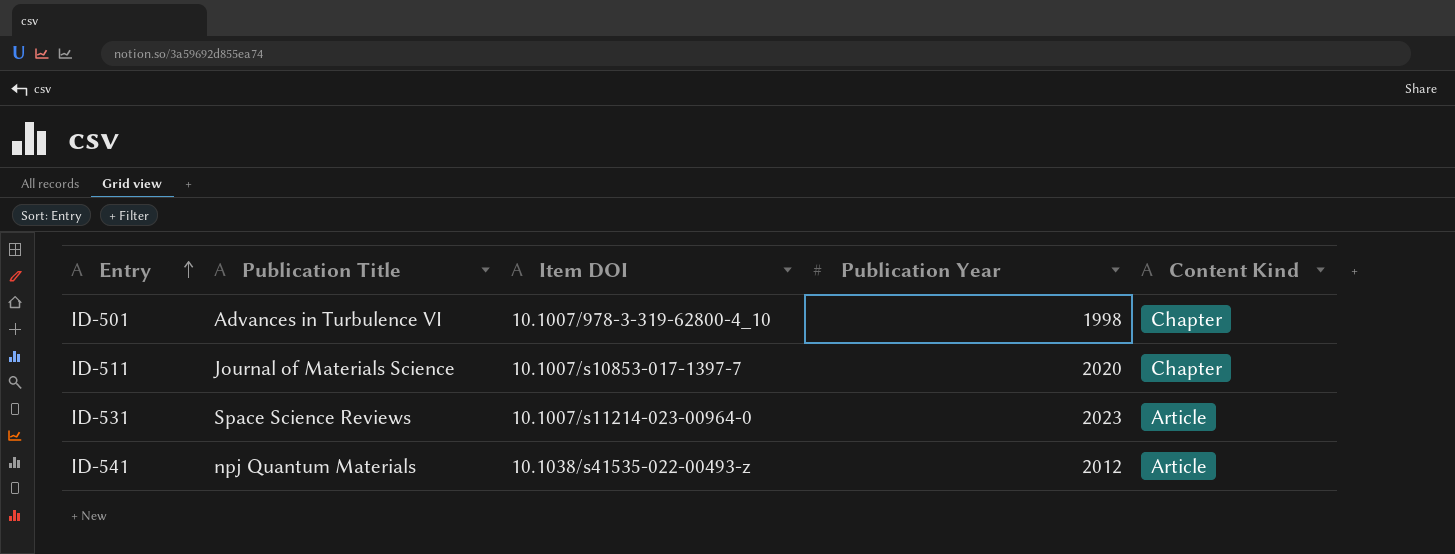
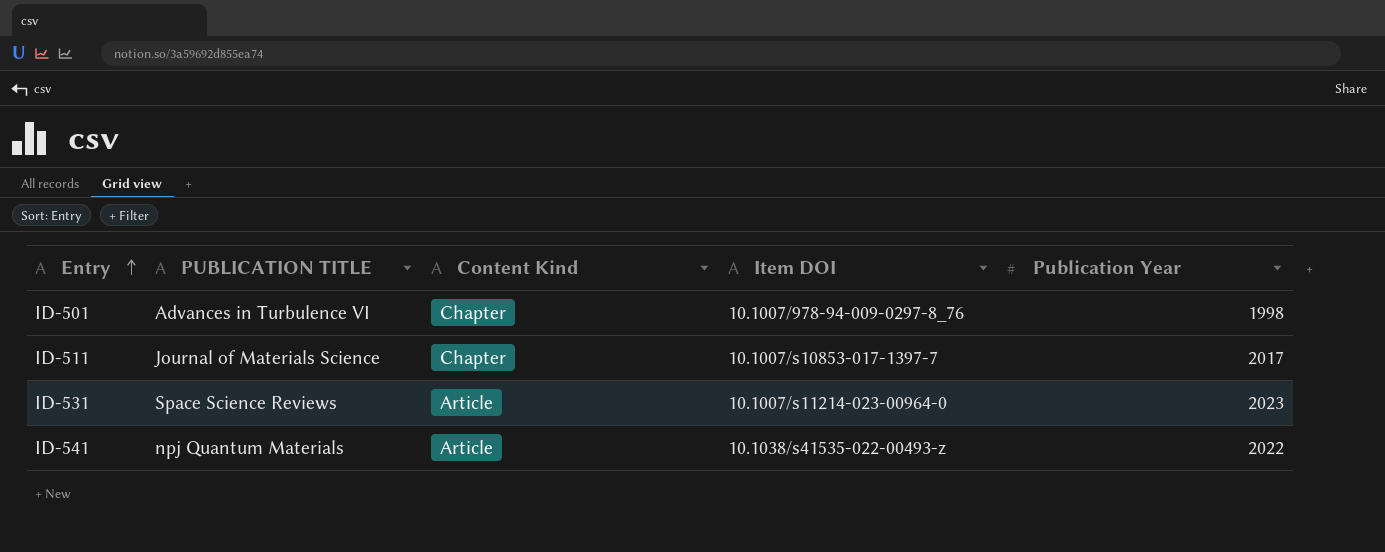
column name: Publication Title -> PUBLICATION TITLE
column Content Kind | position: 5 -> 3
ID-501 | Item DOI: 10.1007/978-3-319-62800-4_10 -> 10.1007/978-94-009-0297-8_76
ID-511 | Publication Year: 2020 -> 2017
ID-541 | Publication Year: 2012 -> 2022

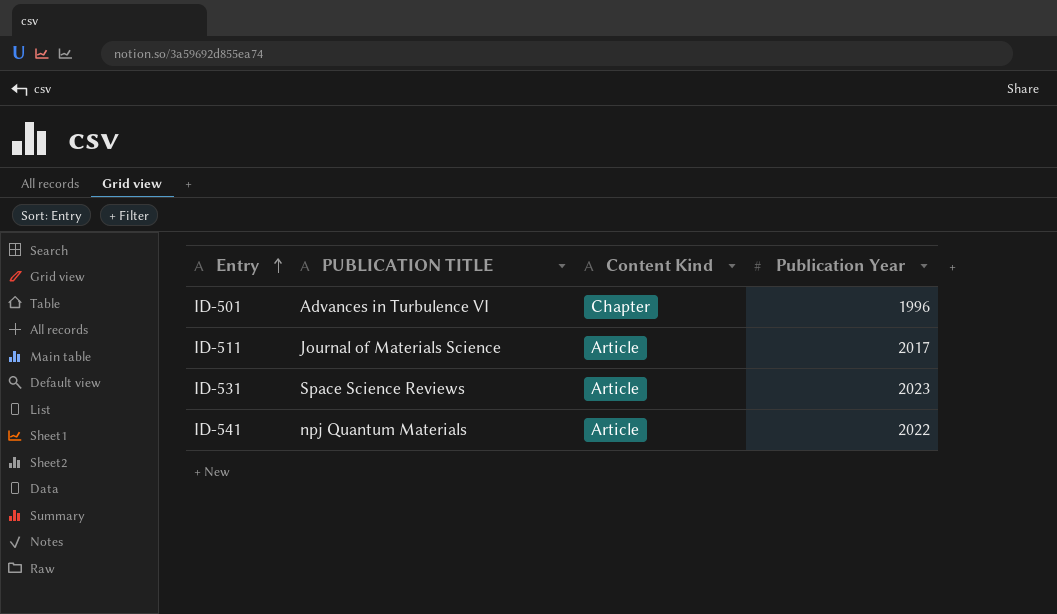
column Item DOI | position: 4 -> none
ID-501 | Publication Year: 1998 -> 1996
ID-511 | Content Kind: Chapter -> Article

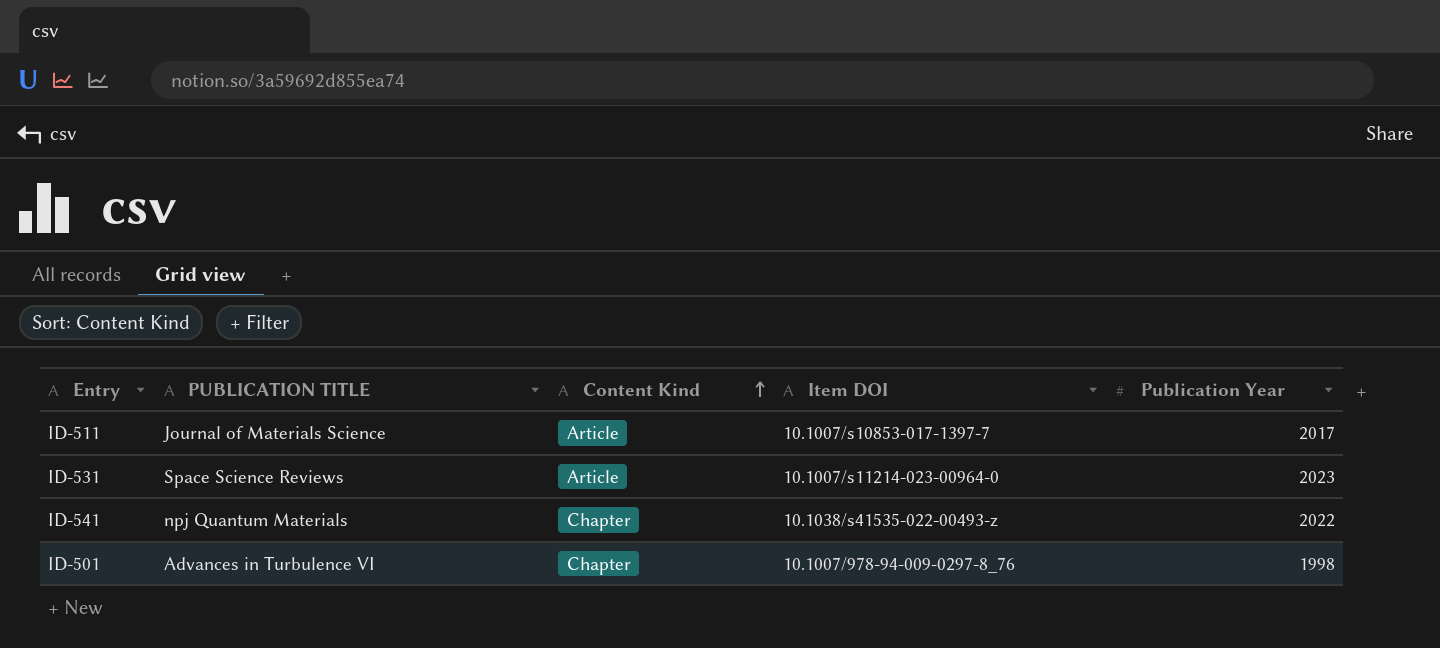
row order: Entry ascending -> Content Kind ascending
column Item DOI | position: none -> 4
ID-541 | Content Kind: Article -> Chapter
ID-501 | Publication Year: 1996 -> 1998

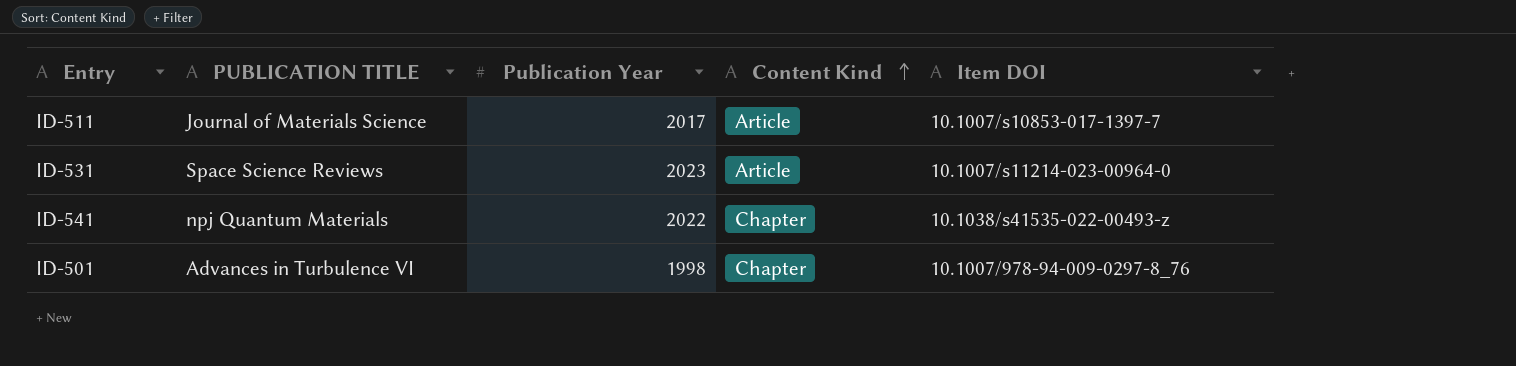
column Publication Year | position: 5 -> 3

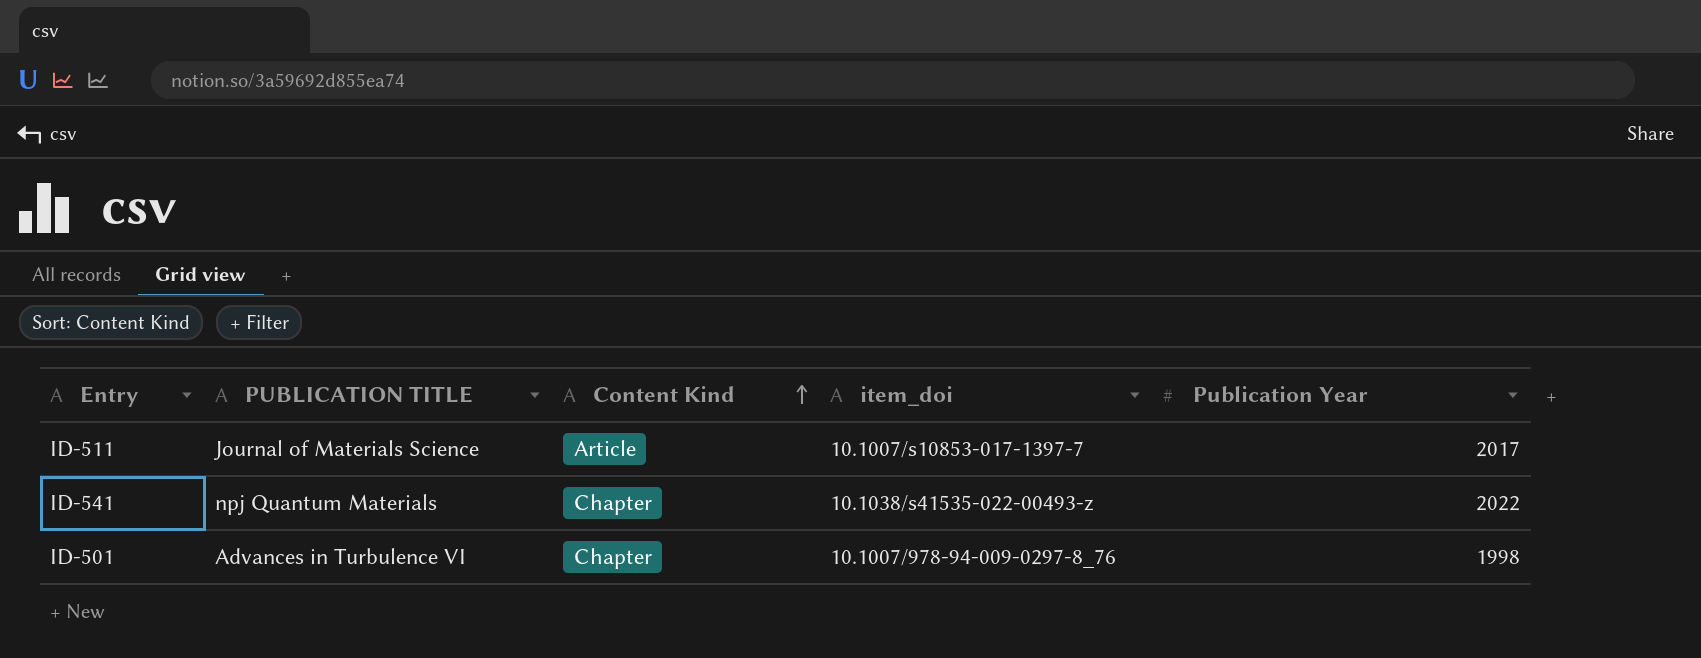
column name: Item DOI -> item_doi
column Publication Year | position: 3 -> 5
row ID-531: Space Science Reviews | 2023 | Article | 10.1007/s11214-023-00964-0 -> none

